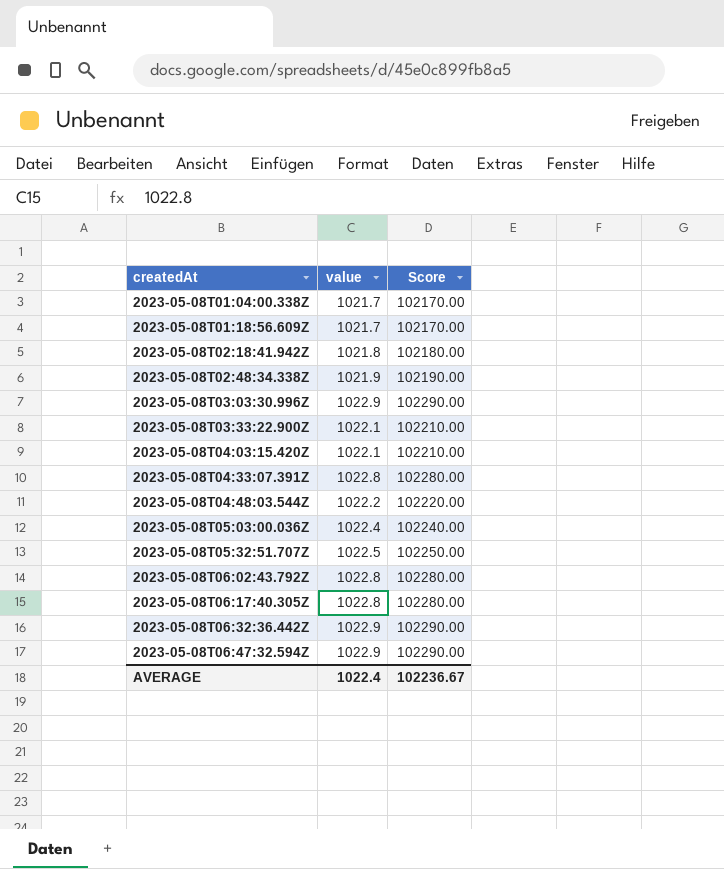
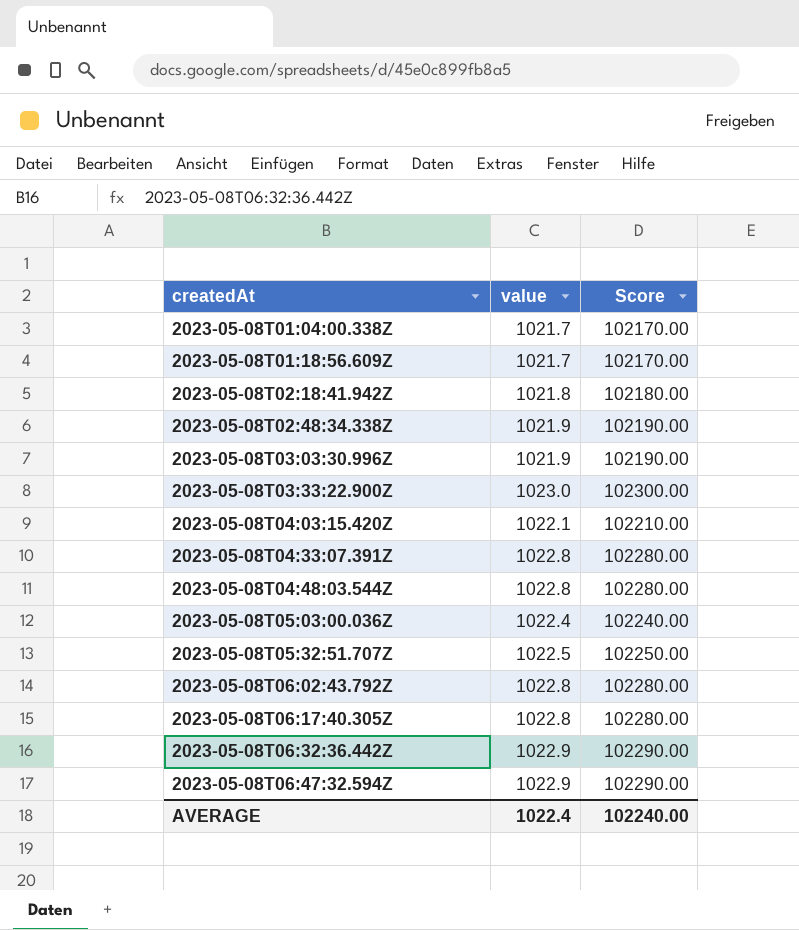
2023-05-08T03:03:30.996Z | value: 1022.9 -> 1021.9
2023-05-08T03:03:30.996Z | Score: 102290.00 -> 102190.00
2023-05-08T03:33:22.900Z | value: 1022.1 -> 1023.0
2023-05-08T03:33:22.900Z | Score: 102210.00 -> 102300.00
2023-05-08T04:48:03.544Z | value: 1022.2 -> 1022.8
2023-05-08T04:48:03.544Z | Score: 102220.00 -> 102280.00
AVERAGE | Score: 102236.67 -> 102240.00

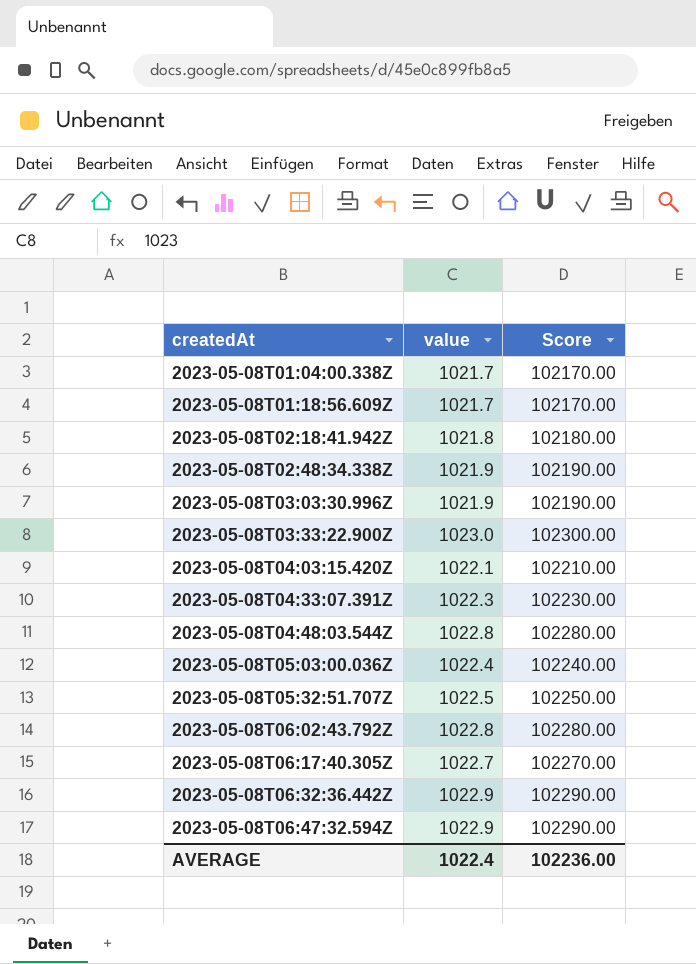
2023-05-08T04:33:07.391Z | value: 1022.8 -> 1022.3
2023-05-08T04:33:07.391Z | Score: 102280.00 -> 102230.00
2023-05-08T06:17:40.305Z | value: 1022.8 -> 1022.7
2023-05-08T06:17:40.305Z | Score: 102280.00 -> 102270.00
AVERAGE | Score: 102240.00 -> 102236.00

